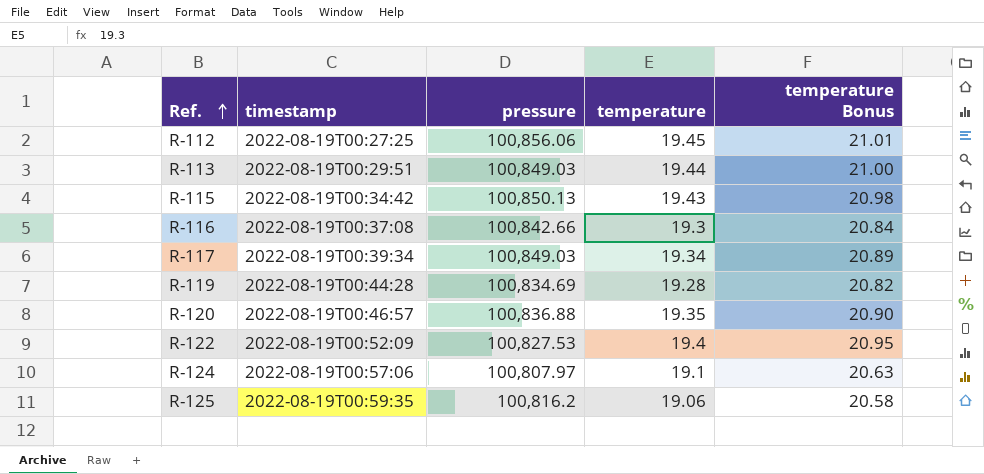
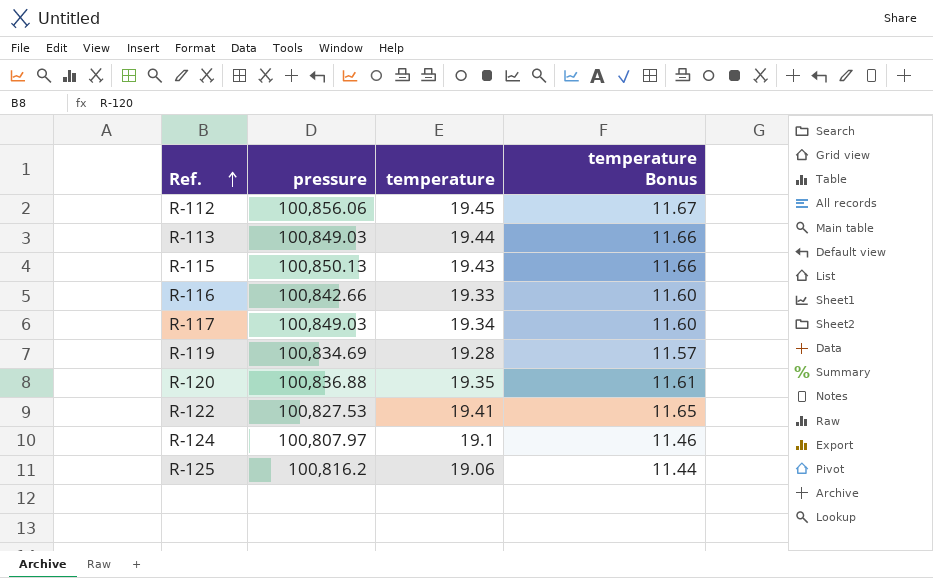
column timestamp | position: 2 -> none
column temperature Bonus | formula: [temperature] * 1.08 -> [temperature] * 0.6
R-116 | temperature: 19.3 -> 19.33
R-122 | temperature: 19.4 -> 19.41

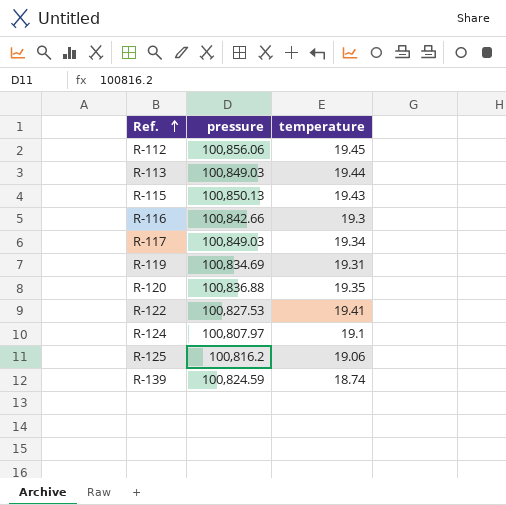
column temperature Bonus | formula: [temperature] * 0.6 -> none
R-116 | temperature: 19.33 -> 19.3
R-119 | temperature: 19.28 -> 19.31
row R-139: none -> 100,824.59 | 18.74

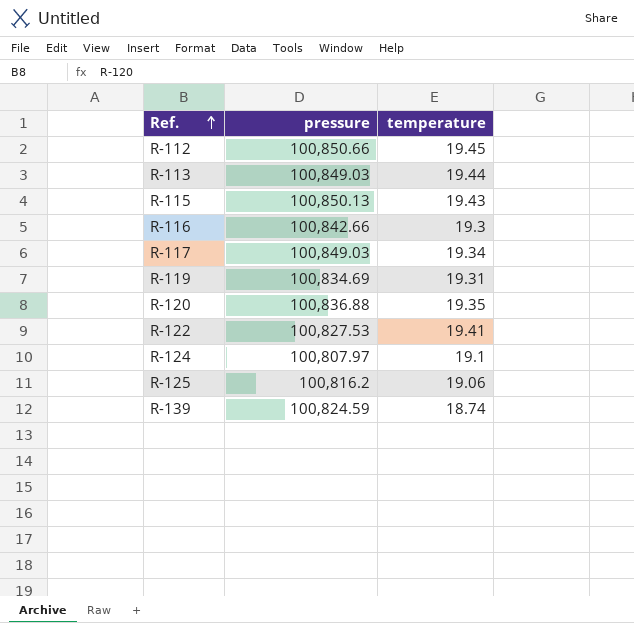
R-112 | pressure: 100,856.06 -> 100,850.66

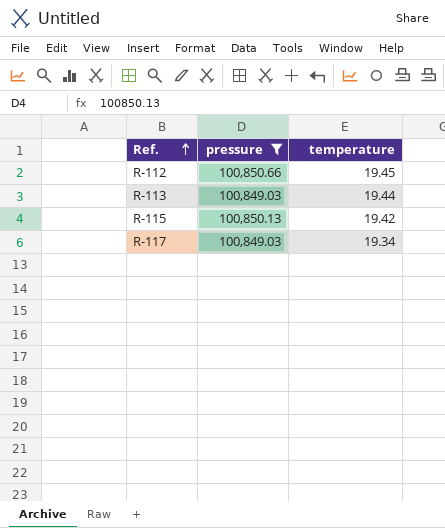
filter: none -> pressure >= 100,849.03
R-115 | temperature: 19.43 -> 19.42

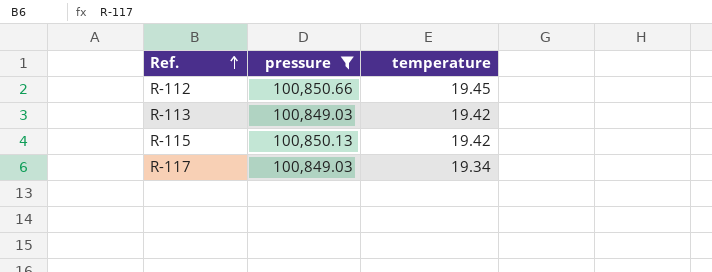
R-113 | temperature: 19.44 -> 19.42

